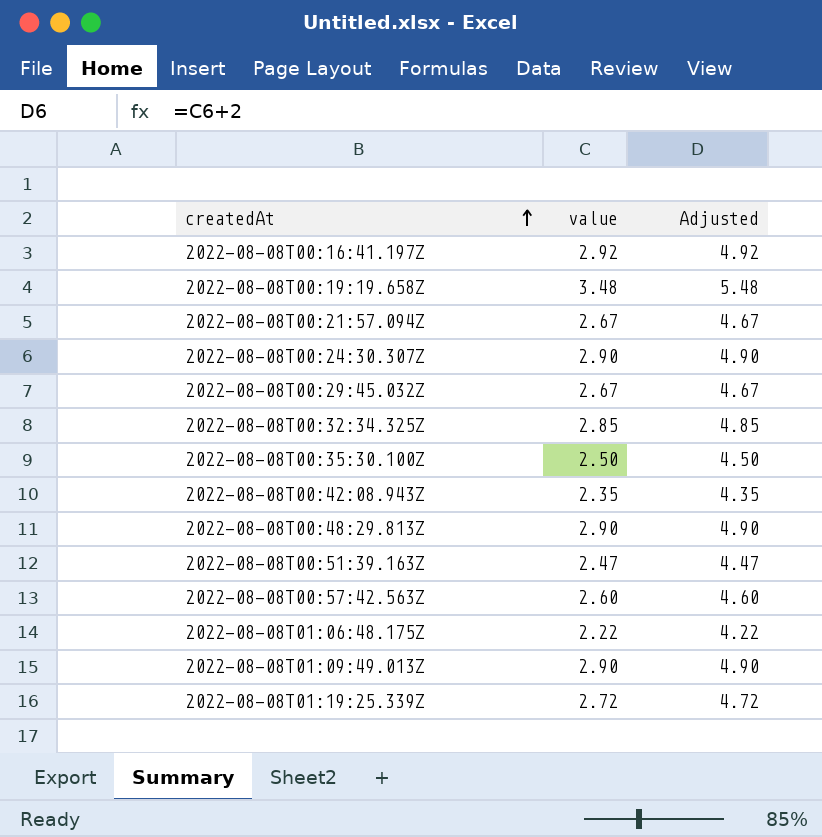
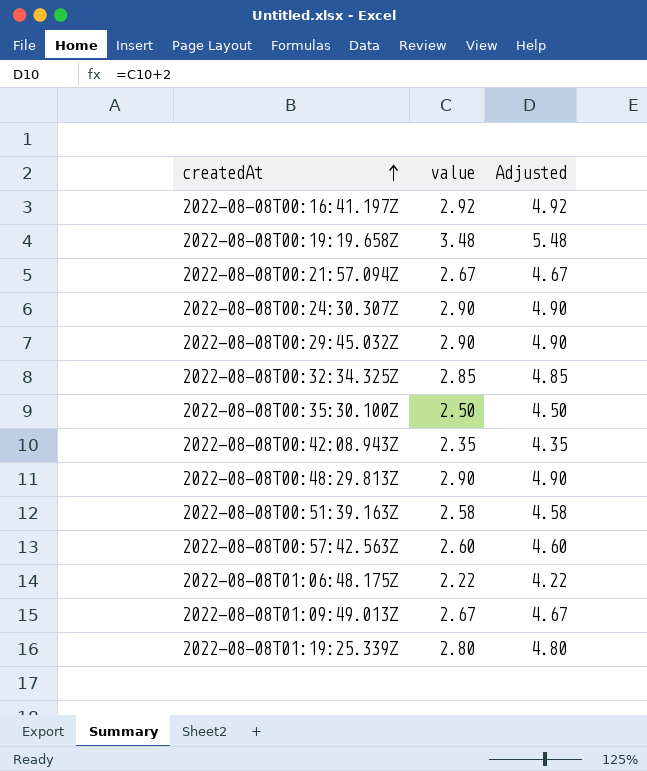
2022-08-08T00:29:45.032Z | value: 2.67 -> 2.90
2022-08-08T00:29:45.032Z | Adjusted: 4.67 -> 4.90
2022-08-08T00:51:39.163Z | value: 2.47 -> 2.58
2022-08-08T00:51:39.163Z | Adjusted: 4.47 -> 4.58
2022-08-08T01:09:49.013Z | value: 2.90 -> 2.67
2022-08-08T01:09:49.013Z | Adjusted: 4.90 -> 4.67
2022-08-08T01:19:25.339Z | value: 2.72 -> 2.80
2022-08-08T01:19:25.339Z | Adjusted: 4.72 -> 4.80

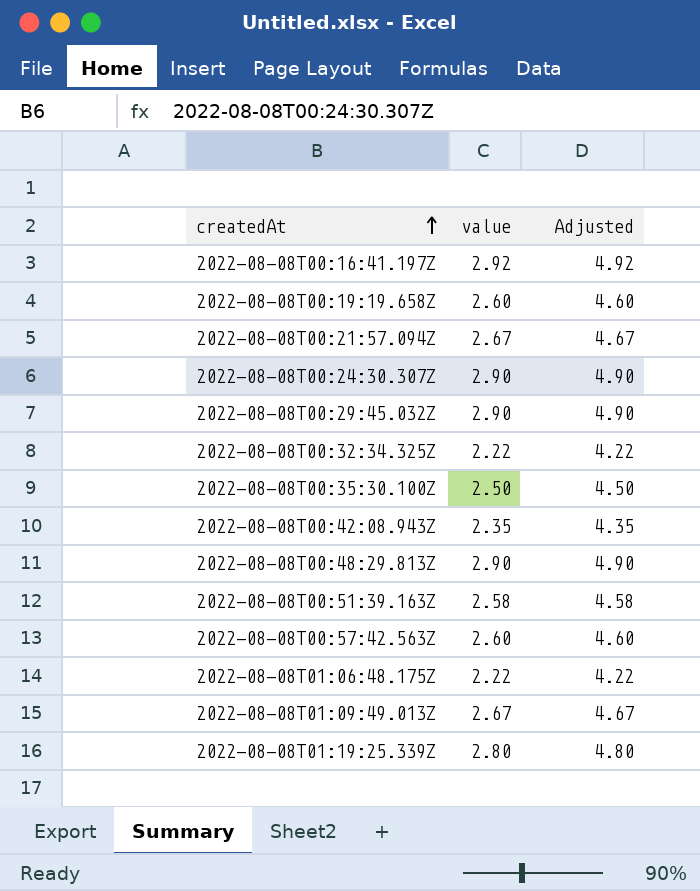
2022-08-08T00:19:19.658Z | value: 3.48 -> 2.60
2022-08-08T00:19:19.658Z | Adjusted: 5.48 -> 4.60
2022-08-08T00:32:34.325Z | value: 2.85 -> 2.22
2022-08-08T00:32:34.325Z | Adjusted: 4.85 -> 4.22

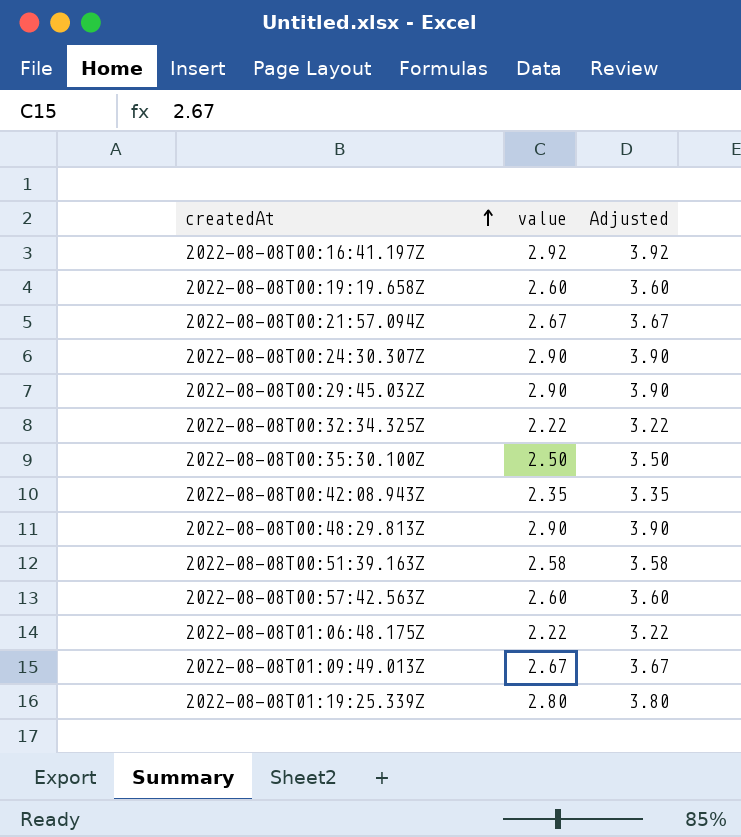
column Adjusted | formula: [value] + 2 -> [value] + 1

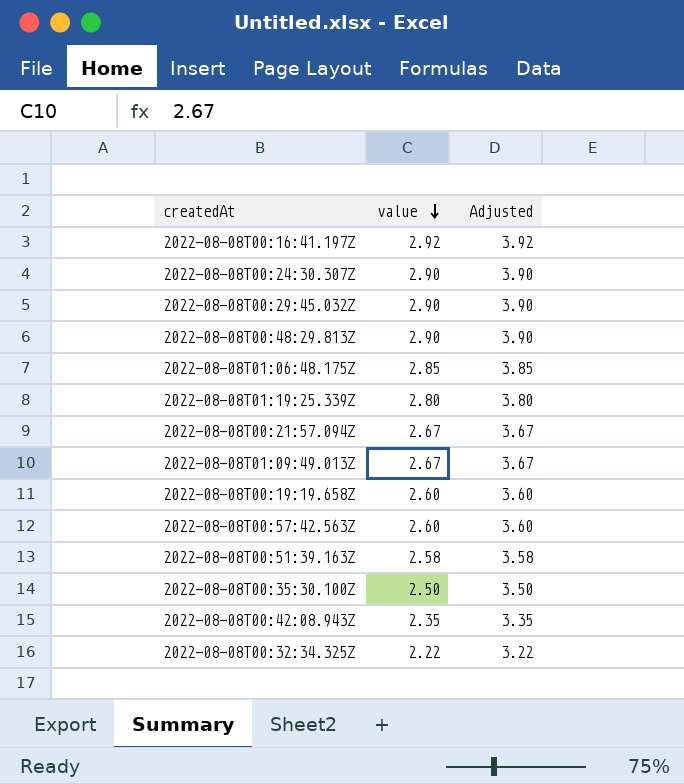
row order: createdAt ascending -> value descending
2022-08-08T01:06:48.175Z | value: 2.22 -> 2.85
2022-08-08T01:06:48.175Z | Adjusted: 3.22 -> 3.85

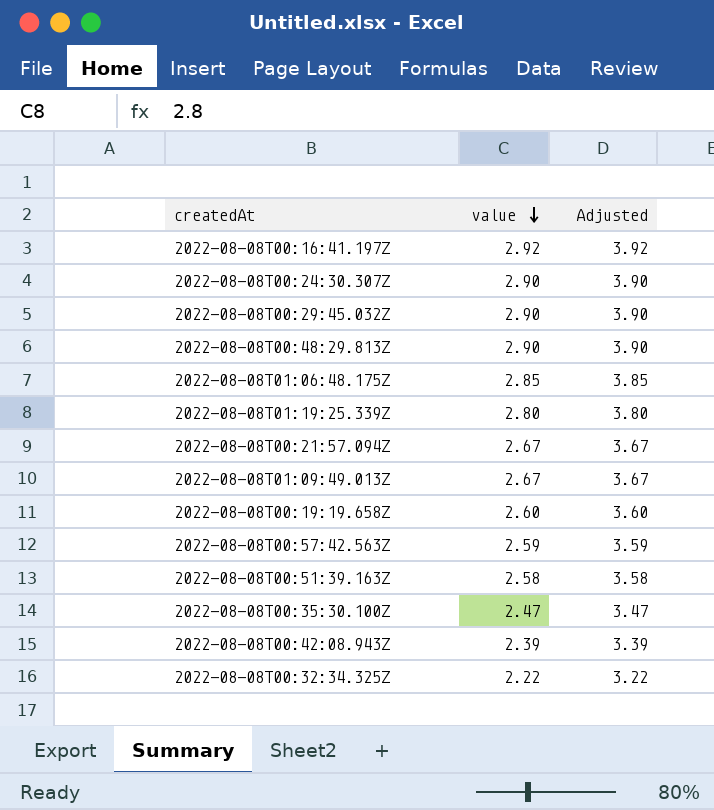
2022-08-08T00:57:42.563Z | value: 2.60 -> 2.59
2022-08-08T00:57:42.563Z | Adjusted: 3.60 -> 3.59
2022-08-08T00:35:30.100Z | value: 2.50 -> 2.47
2022-08-08T00:35:30.100Z | Adjusted: 3.50 -> 3.47
2022-08-08T00:42:08.943Z | value: 2.35 -> 2.39
2022-08-08T00:42:08.943Z | Adjusted: 3.35 -> 3.39

